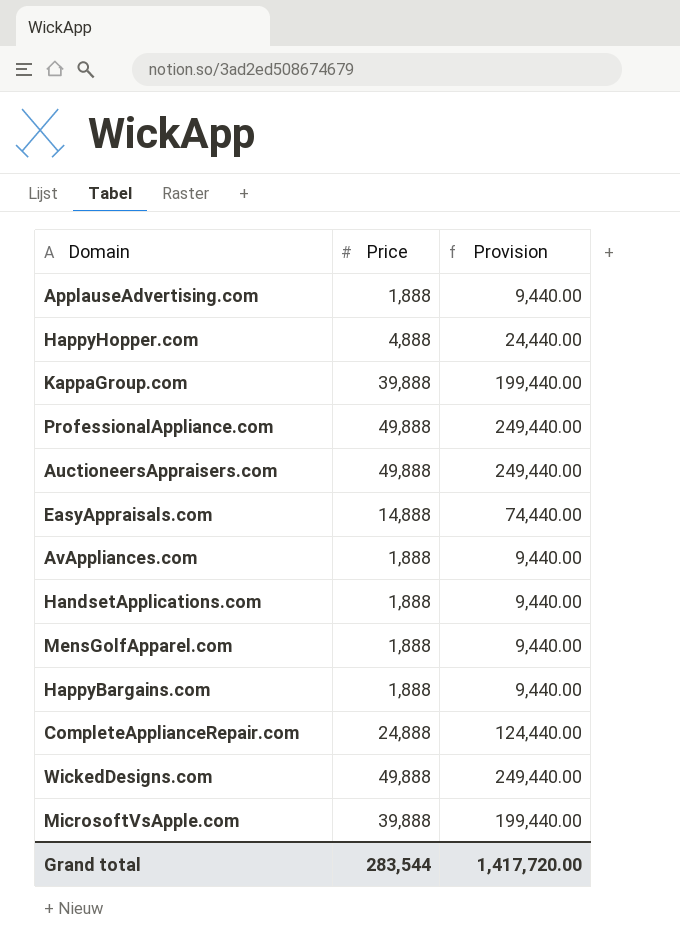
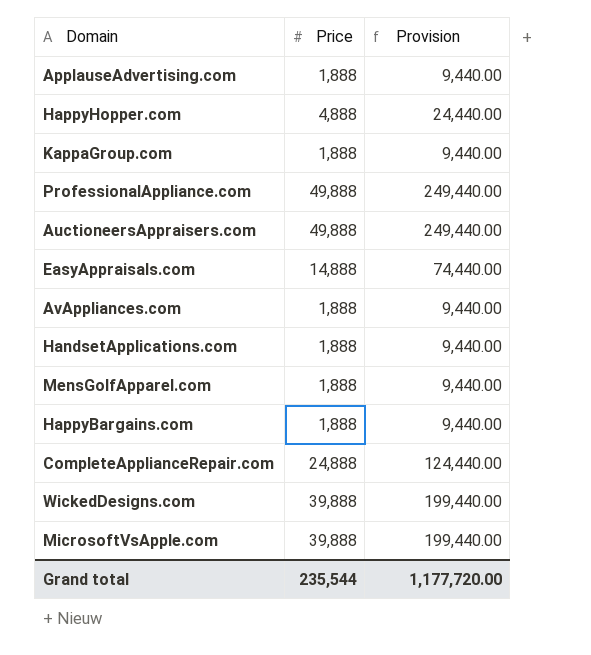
KappaGroup.com | Price: 39,888 -> 1,888
KappaGroup.com | Provision: 199,440.00 -> 9,440.00
WickedDesigns.com | Price: 49,888 -> 39,888
WickedDesigns.com | Provision: 249,440.00 -> 199,440.00
Grand total | Price: 283,544 -> 235,544
Grand total | Provision: 1,417,720.00 -> 1,177,720.00

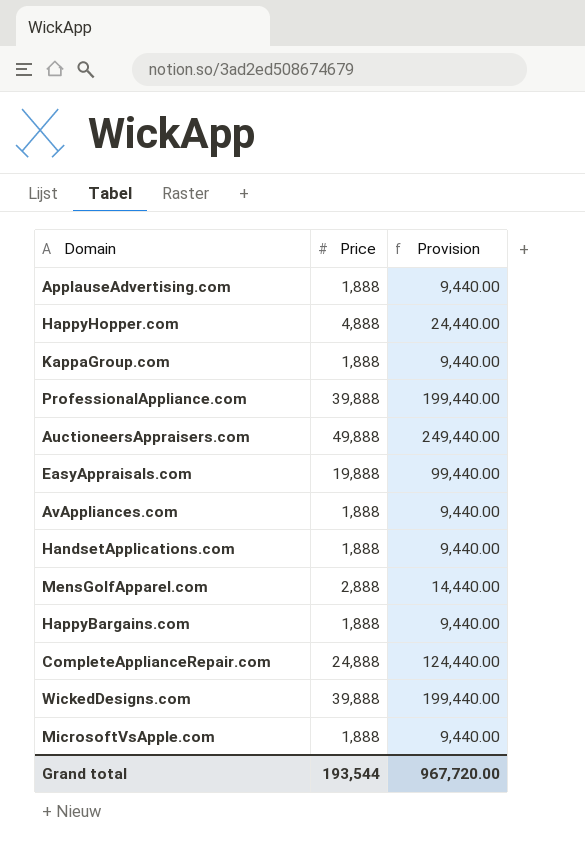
ProfessionalAppliance.com | Price: 49,888 -> 39,888
ProfessionalAppliance.com | Provision: 249,440.00 -> 199,440.00
EasyAppraisals.com | Price: 14,888 -> 19,888
EasyAppraisals.com | Provision: 74,440.00 -> 99,440.00
MensGolfApparel.com | Price: 1,888 -> 2,888
MensGolfApparel.com | Provision: 9,440.00 -> 14,440.00
MicrosoftVsApple.com | Price: 39,888 -> 1,888
MicrosoftVsApple.com | Provision: 199,440.00 -> 9,440.00
Grand total | Price: 235,544 -> 193,544
Grand total | Provision: 1,177,720.00 -> 967,720.00

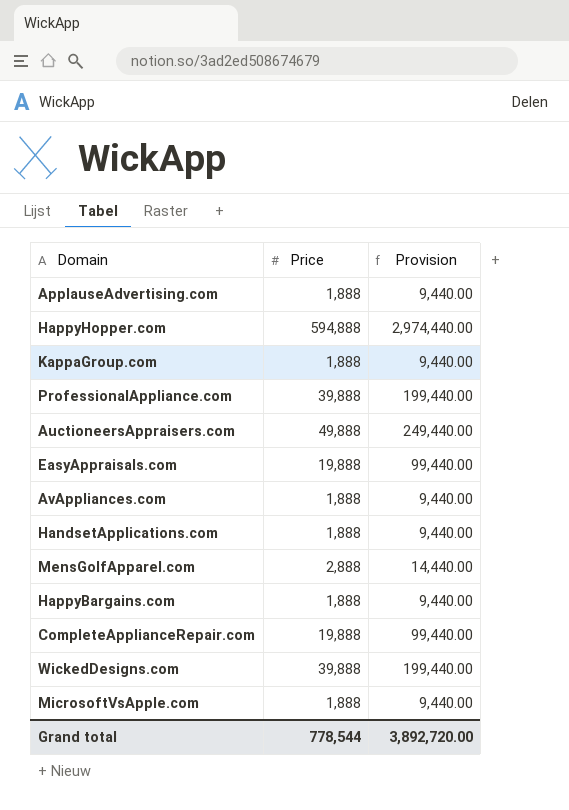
HappyHopper.com | Price: 4,888 -> 594,888
HappyHopper.com | Provision: 24,440.00 -> 2,974,440.00
CompleteApplianceRepair.com | Price: 24,888 -> 19,888
CompleteApplianceRepair.com | Provision: 124,440.00 -> 99,440.00
Grand total | Price: 193,544 -> 778,544
Grand total | Provision: 967,720.00 -> 3,892,720.00

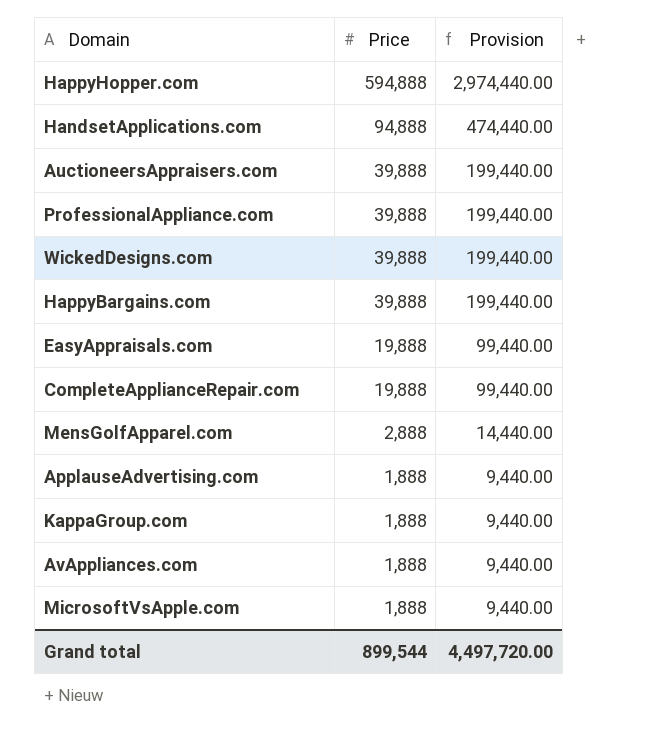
row order: none -> Price descending
HandsetApplications.com | Price: 1,888 -> 94,888
HandsetApplications.com | Provision: 9,440.00 -> 474,440.00
AuctioneersAppraisers.com | Price: 49,888 -> 39,888
AuctioneersAppraisers.com | Provision: 249,440.00 -> 199,440.00
HappyBargains.com | Price: 1,888 -> 39,888
HappyBargains.com | Provision: 9,440.00 -> 199,440.00
Grand total | Price: 778,544 -> 899,544
Grand total | Provision: 3,892,720.00 -> 4,497,720.00

